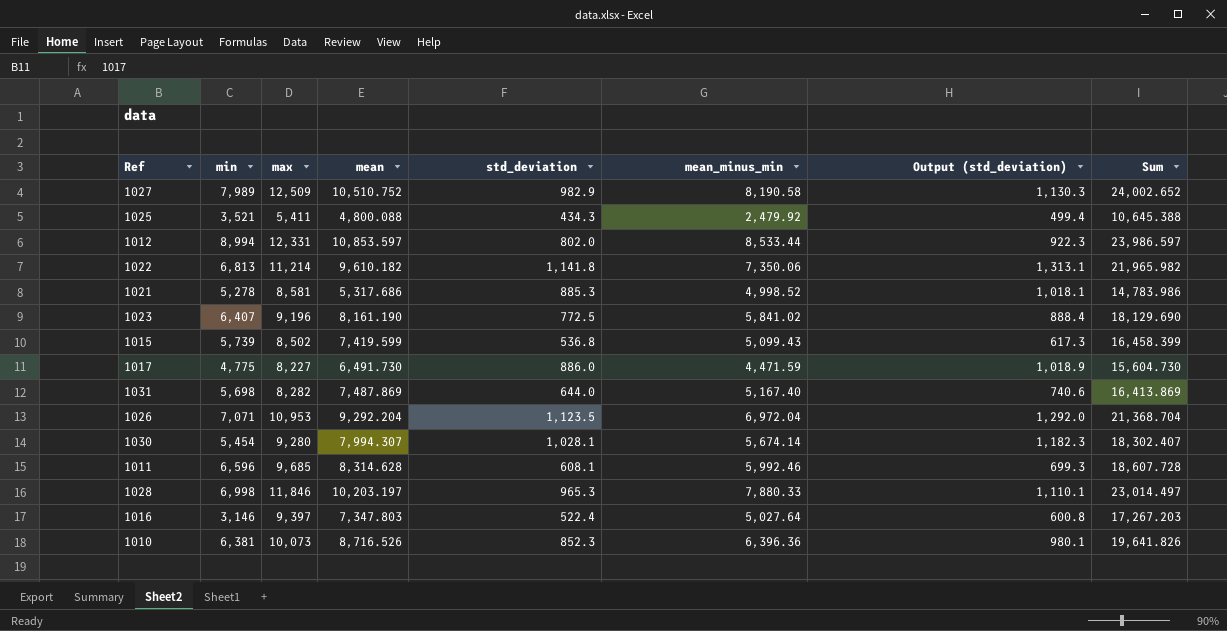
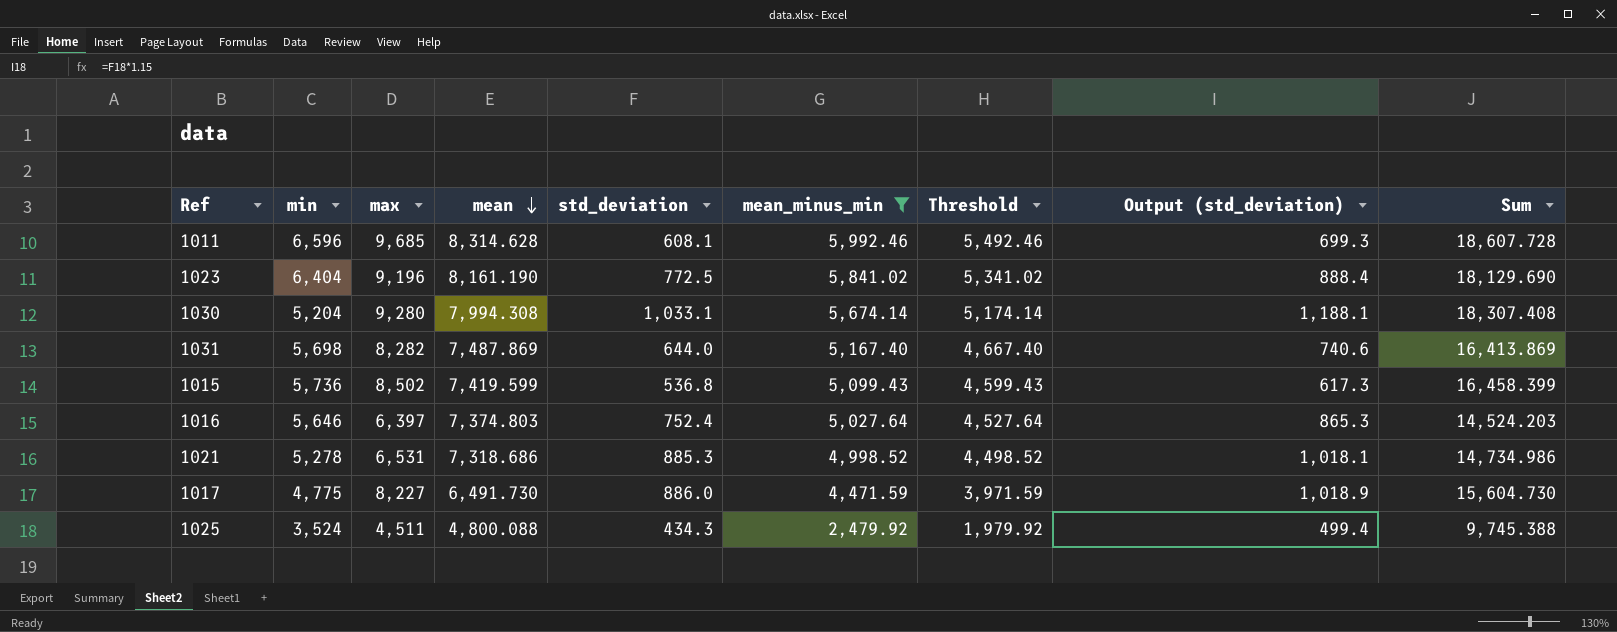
filter: none -> mean_minus_min <= 5,992.46
row order: none -> mean descending
column Threshold | formula: none -> [mean_minus_min] - 500
1023 | min: 6,407 -> 6,404
1030 | min: 5,454 -> 5,204
1030 | mean: 7,994.307 -> 7,994.308
1030 | std_deviation: 1,028.1 -> 1,033.1
1030 | Output (std_deviation): 1,182.3 -> 1,188.1
1030 | Sum: 18,302.407 -> 18,307.408
1015 | min: 5,739 -> 5,736
1016 | min: 3,146 -> 5,646
1016 | max: 9,397 -> 6,397
1016 | mean: 7,347.803 -> 7,374.803
1016 | std_deviation: 522.4 -> 752.4
1016 | Output (std_deviation): 600.8 -> 865.3
1016 | Sum: 17,267.203 -> 14,524.203
1021 | max: 8,581 -> 6,531
1021 | mean: 5,317.686 -> 7,318.686
1021 | Sum: 14,783.986 -> 14,734.986
1025 | min: 3,521 -> 3,524
1025 | max: 5,411 -> 4,511
1025 | Sum: 10,645.388 -> 9,745.388

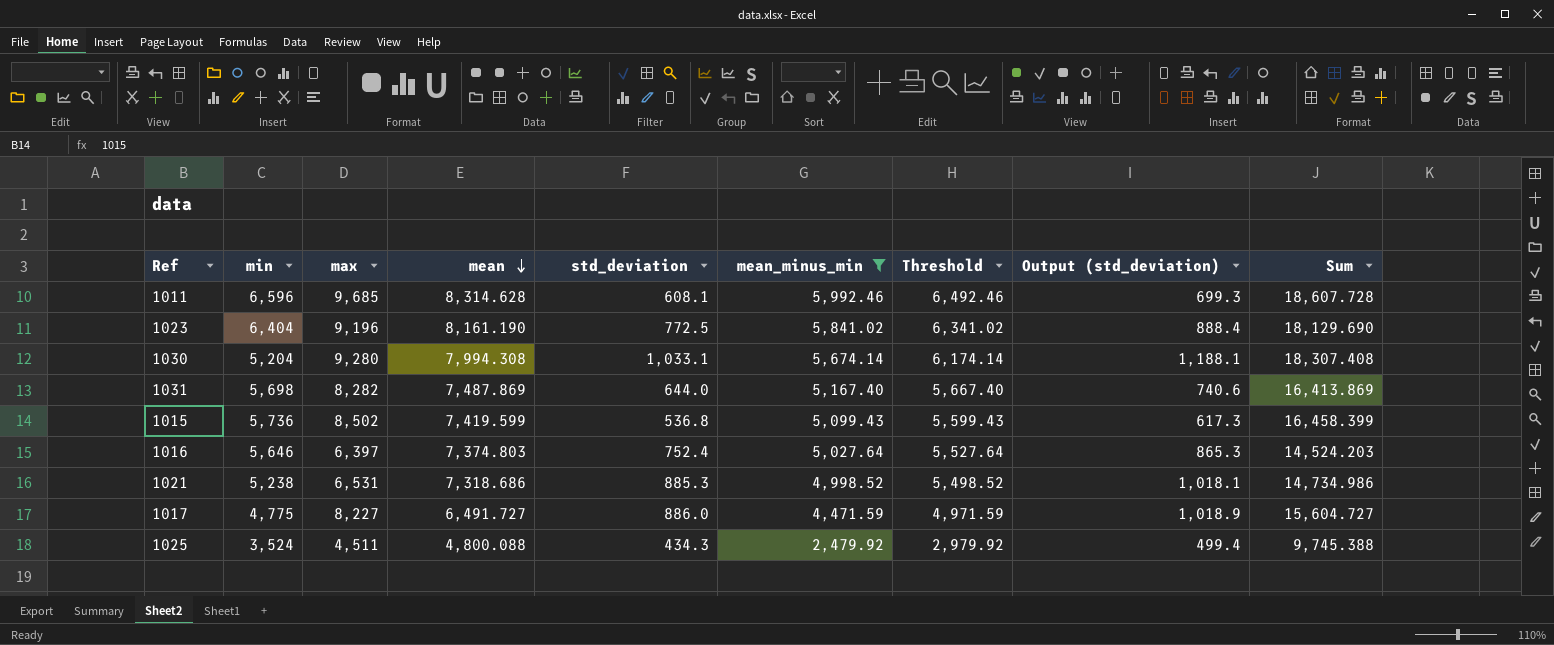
column Threshold | formula: [mean_minus_min] - 500 -> [mean_minus_min] + 500
1021 | min: 5,278 -> 5,238
1017 | mean: 6,491.730 -> 6,491.727
1017 | Sum: 15,604.730 -> 15,604.727

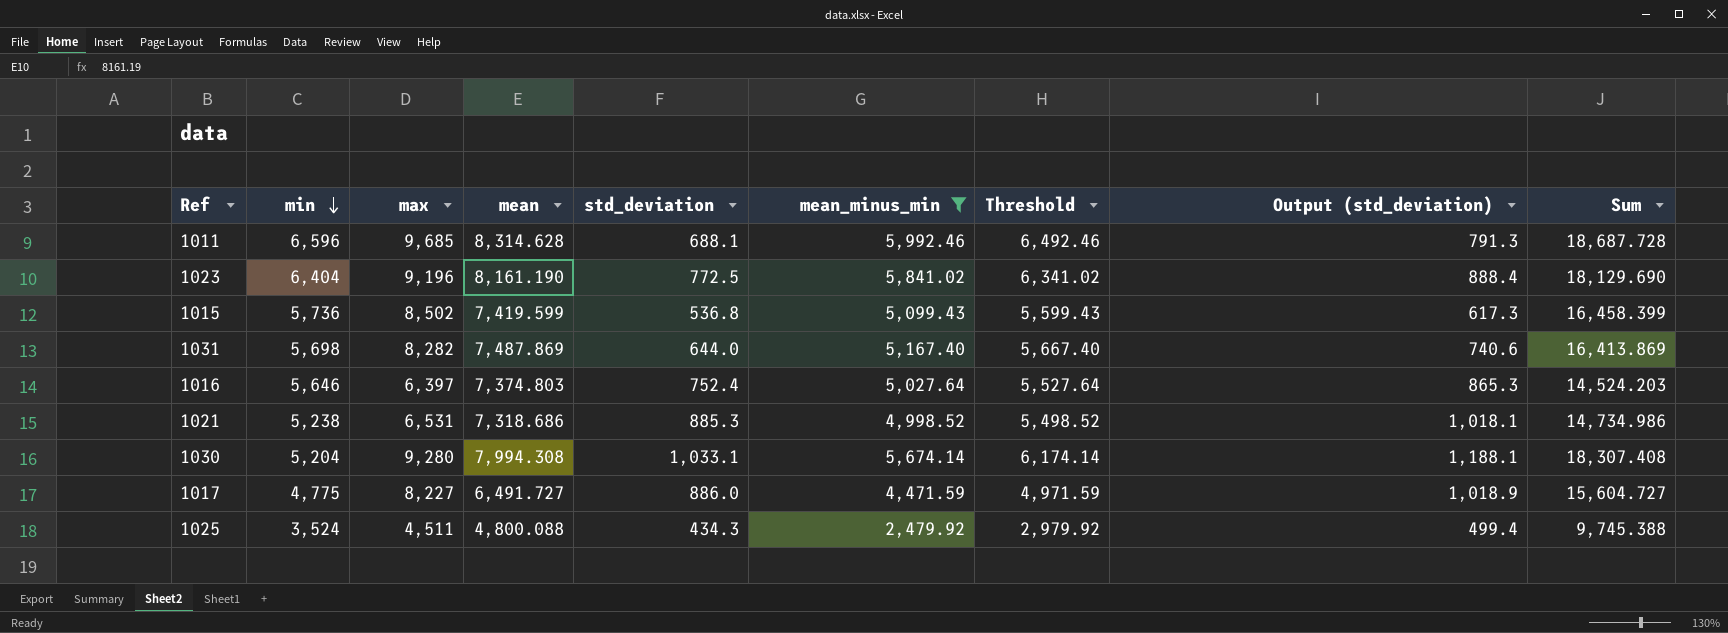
row order: mean descending -> min descending
1011 | std_deviation: 608.1 -> 688.1
1011 | Output (std_deviation): 699.3 -> 791.3
1011 | Sum: 18,607.728 -> 18,687.728

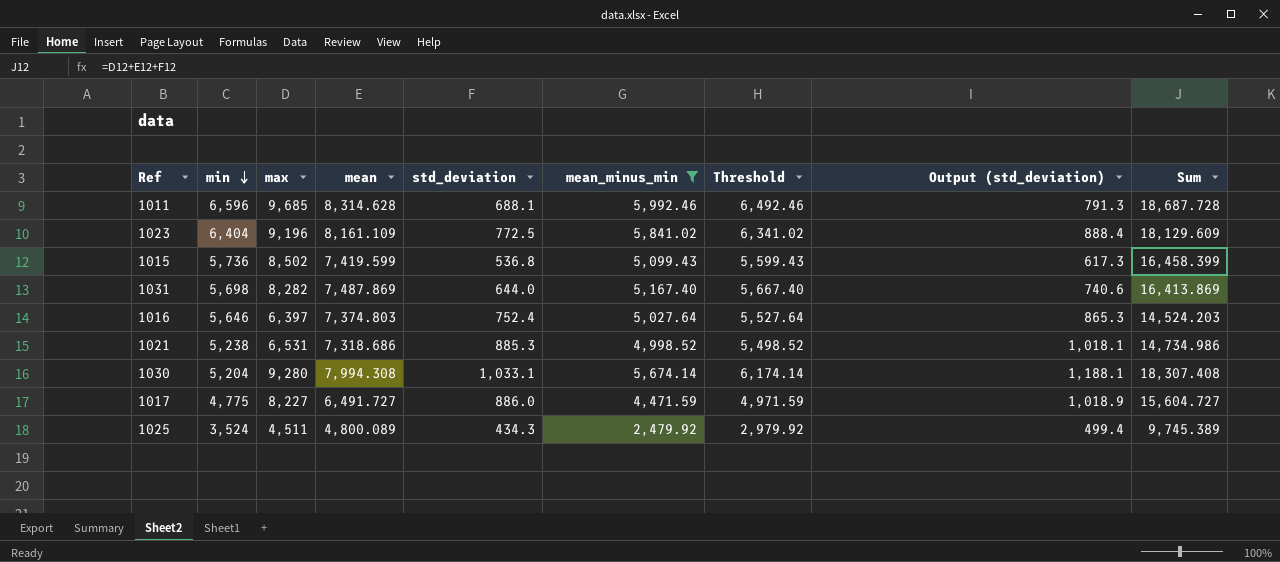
1023 | mean: 8,161.190 -> 8,161.109
1023 | Sum: 18,129.690 -> 18,129.609
1025 | mean: 4,800.088 -> 4,800.089
1025 | Sum: 9,745.388 -> 9,745.389

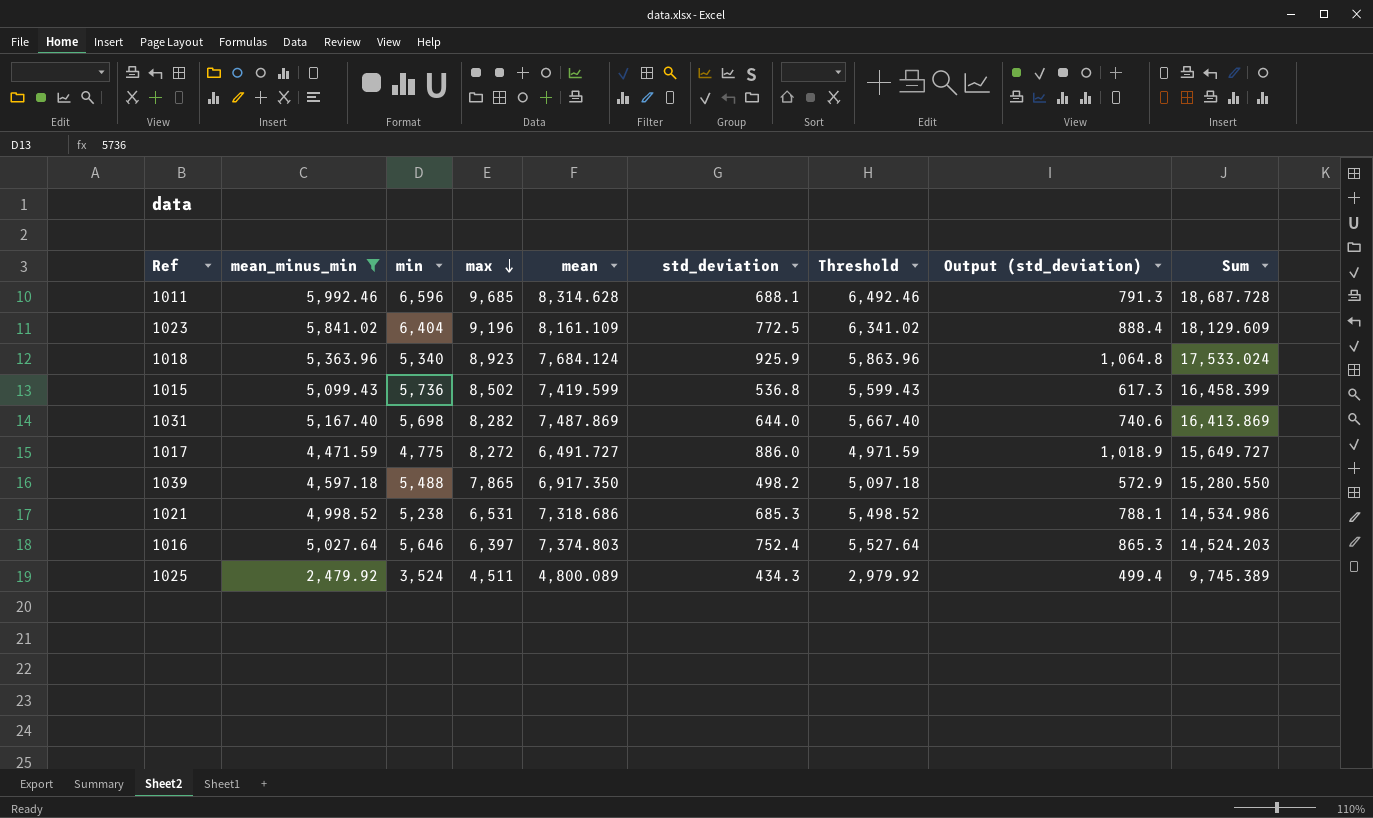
row order: min descending -> max descending
column mean_minus_min | position: 6 -> 2
row 1030: 5,204 | 9,280 | 7,994.308 | 1,033.1 | 5,674.14 | 6,174.14 | 1,188.1 | 18,307.408 -> none
row 1018: none -> 5,363.96 | 5,340 | 8,923 | 7,684.124 | 925.9 | 5,863.96 | 1,064.8 | 17,533.024
1017 | max: 8,227 -> 8,272
1017 | Sum: 15,604.727 -> 15,649.727
row 1039: none -> 4,597.18 | 5,488 | 7,865 | 6,917.350 | 498.2 | 5,097.18 | 572.9 | 15,280.550
1021 | std_deviation: 885.3 -> 685.3
1021 | Output (std_deviation): 1,018.1 -> 788.1
1021 | Sum: 14,734.986 -> 14,534.986

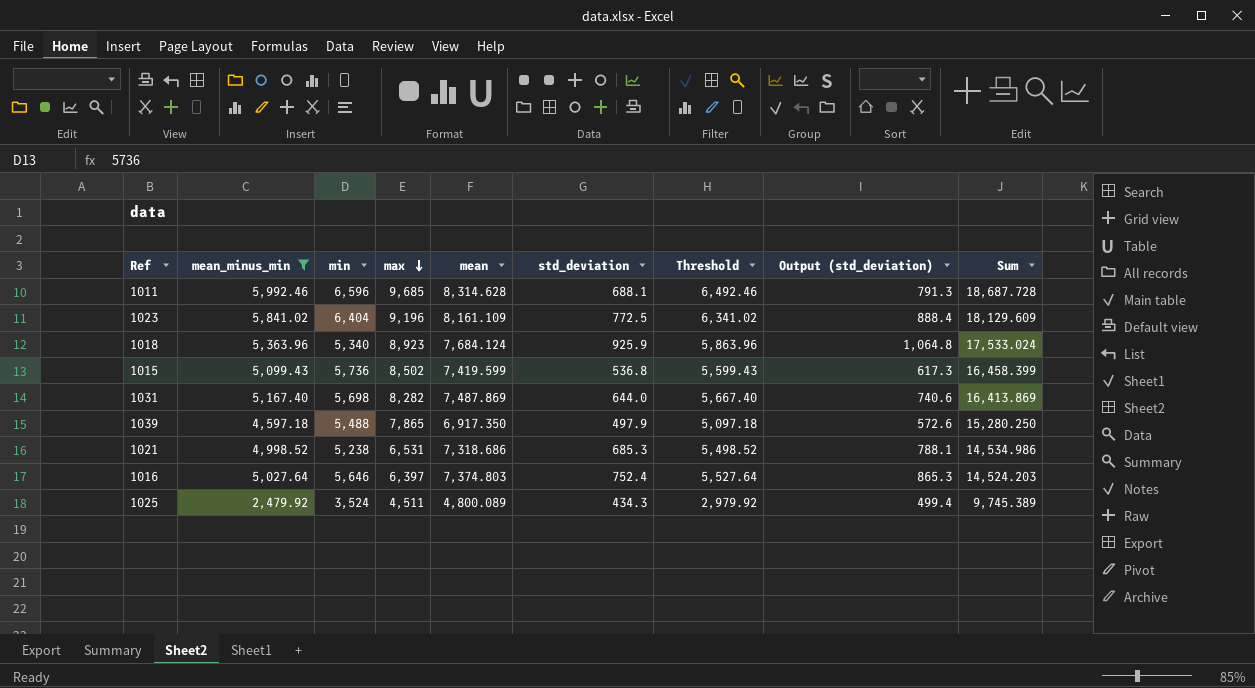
row 1017: 4,471.59 | 4,775 | 8,272 | 6,491.727 | 886.0 | 4,971.59 | 1,018.9 | 15,649.727 -> none
1039 | std_deviation: 498.2 -> 497.9
1039 | Output (std_deviation): 572.9 -> 572.6
1039 | Sum: 15,280.550 -> 15,280.250

